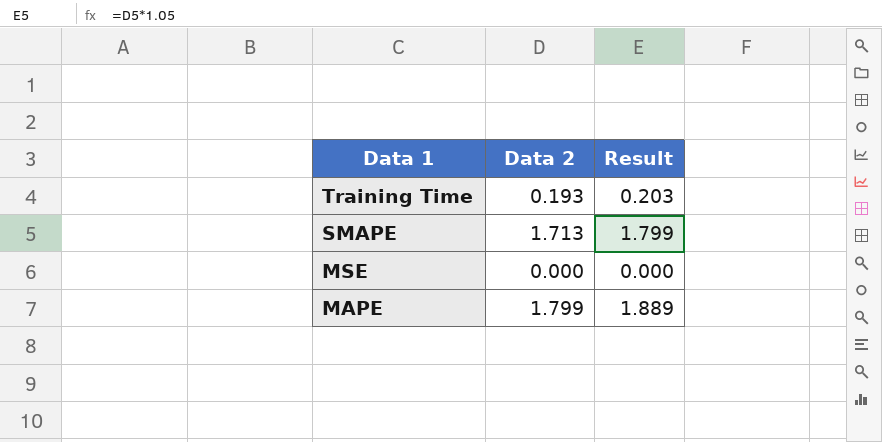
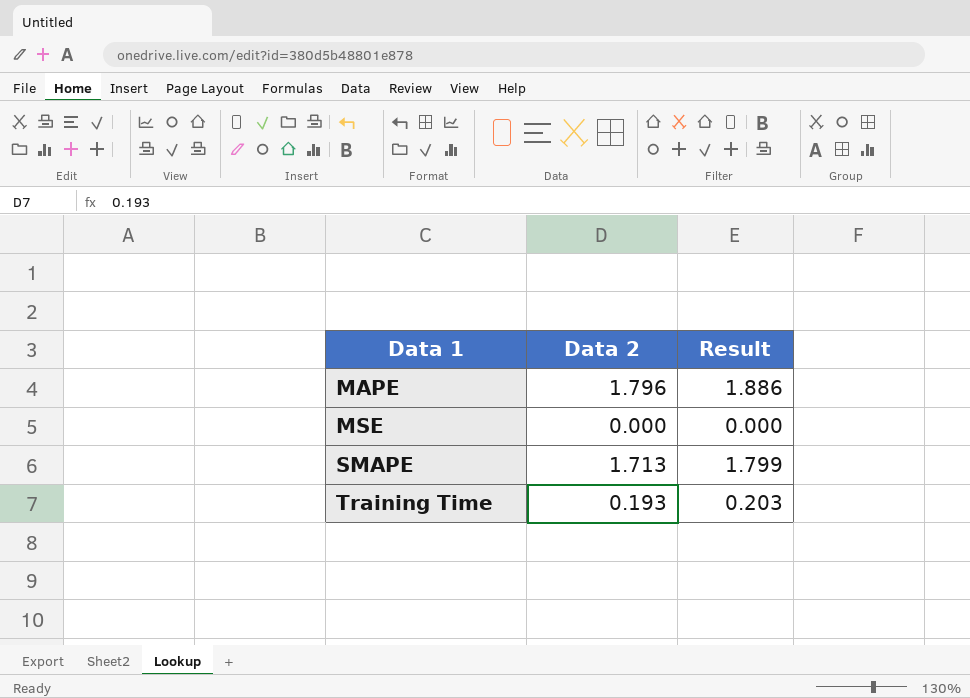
row order: Data 1 descending -> Data 1 ascending
MAPE | Data 2: 1.799 -> 1.796
MAPE | Result: 1.889 -> 1.886

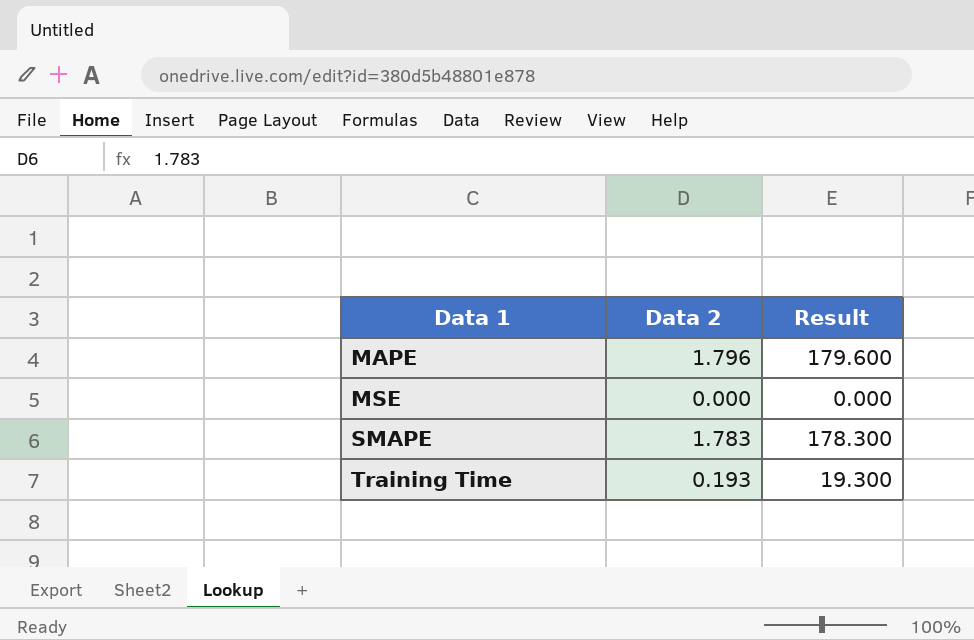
column Result | formula: [Data 2] * 1.05 -> [Data 2] * 100
SMAPE | Data 2: 1.713 -> 1.783

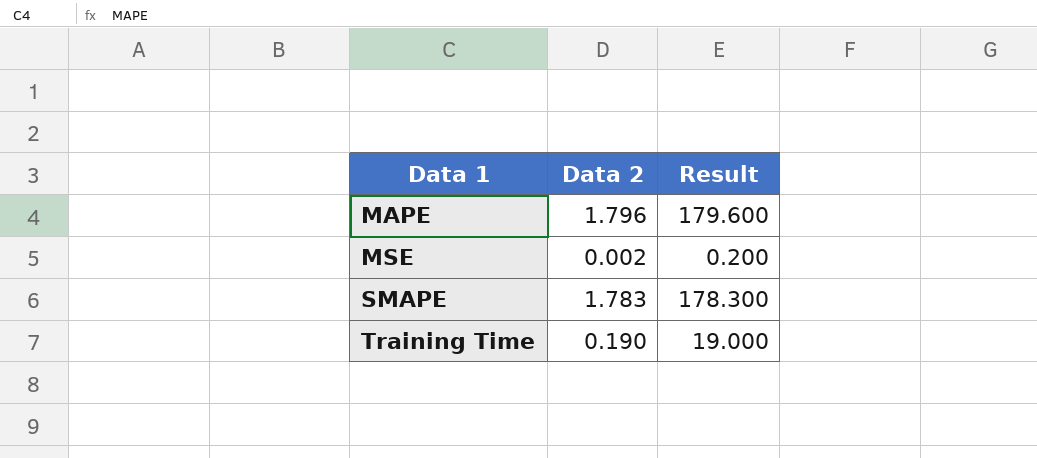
MSE | Data 2: 0.000 -> 0.002
MSE | Result: 0.000 -> 0.200
Training Time | Data 2: 0.193 -> 0.190
Training Time | Result: 19.300 -> 19.000

